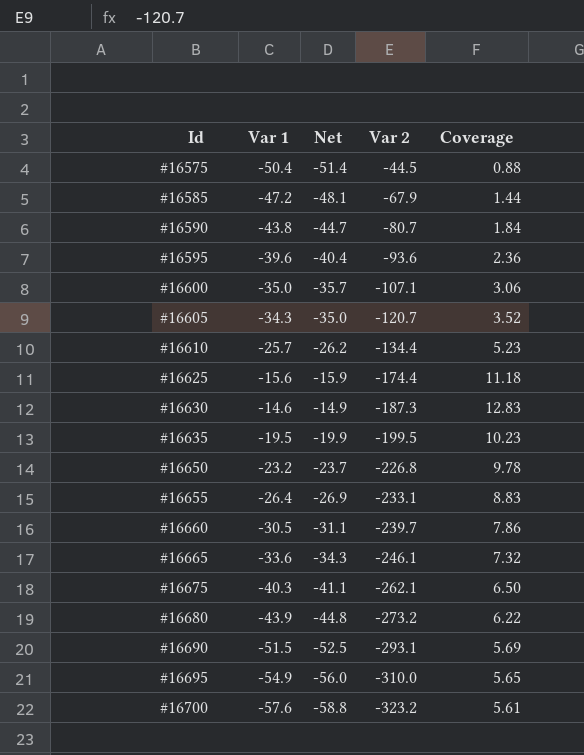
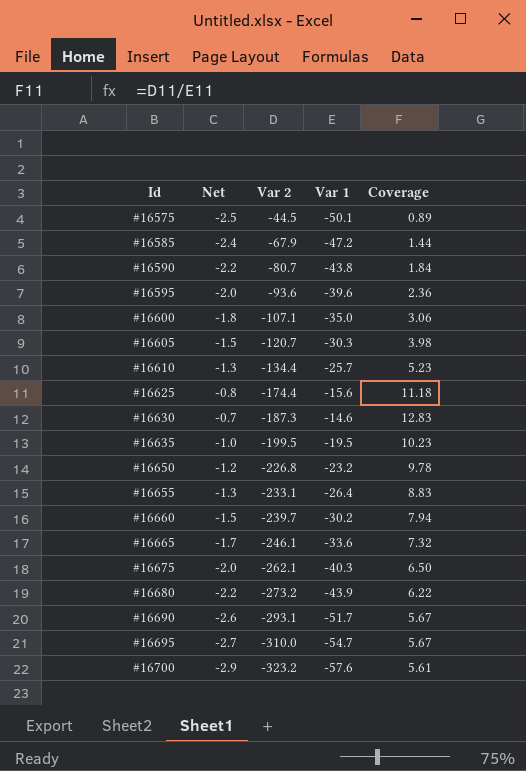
column Net | formula: [Var 1] * 1.02 -> [Var 1] * 0.05
column Var 1 | position: 2 -> 4
#16575 | Var 1: -50.4 -> -50.1
#16575 | Coverage: 0.88 -> 0.89
#16605 | Var 1: -34.3 -> -30.3
#16605 | Coverage: 3.52 -> 3.98
#16660 | Var 1: -30.5 -> -30.2
#16660 | Coverage: 7.86 -> 7.94
#16690 | Var 1: -51.5 -> -51.7
#16690 | Coverage: 5.69 -> 5.67
#16695 | Var 1: -54.9 -> -54.7
#16695 | Coverage: 5.65 -> 5.67

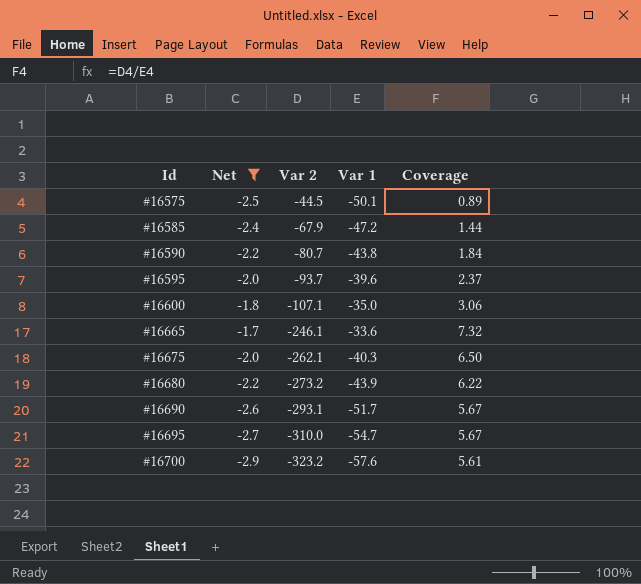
filter: none -> Net <= -1.7
#16595 | Var 2: -93.6 -> -93.7
#16595 | Coverage: 2.36 -> 2.37

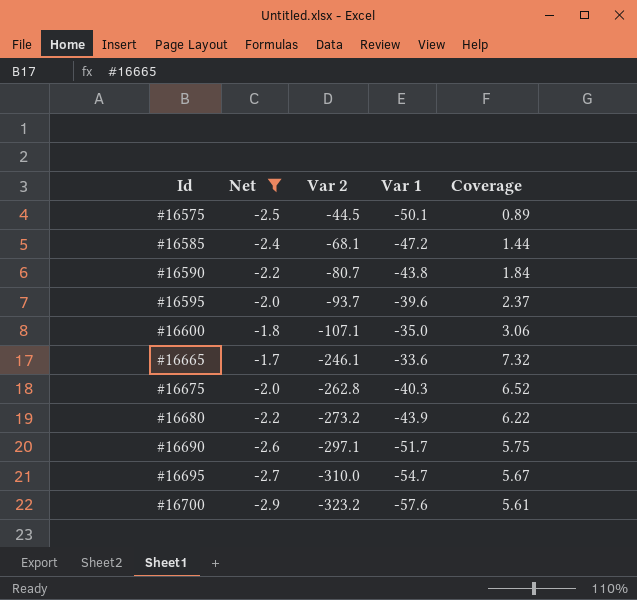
#16585 | Var 2: -67.9 -> -68.1
#16675 | Var 2: -262.1 -> -262.8
#16675 | Coverage: 6.50 -> 6.52
#16690 | Var 2: -293.1 -> -297.1
#16690 | Coverage: 5.67 -> 5.75

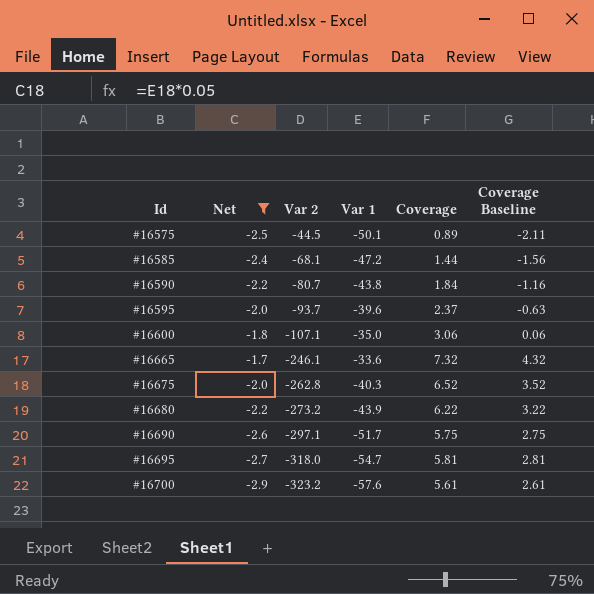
column Coverage Baseline | formula: none -> [Coverage] - 3
#16695 | Var 2: -310.0 -> -318.0
#16695 | Coverage: 5.67 -> 5.81

